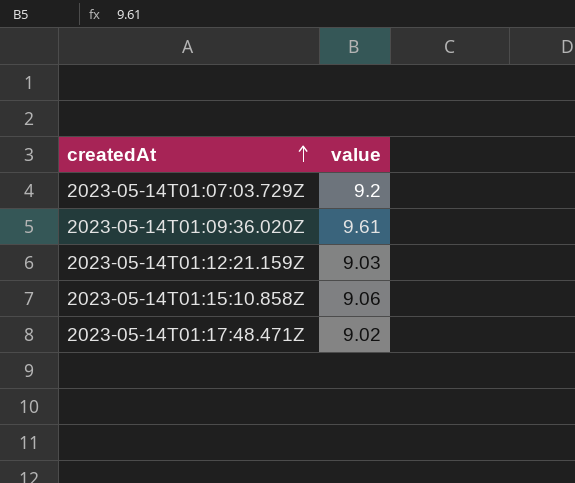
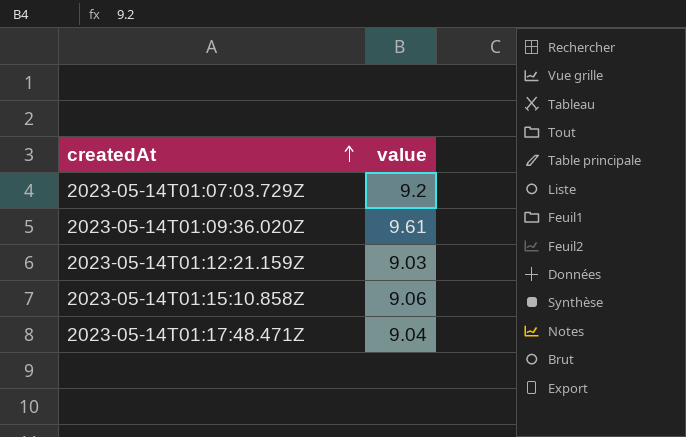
2023-05-14T01:17:48.471Z | value: 9.02 -> 9.04

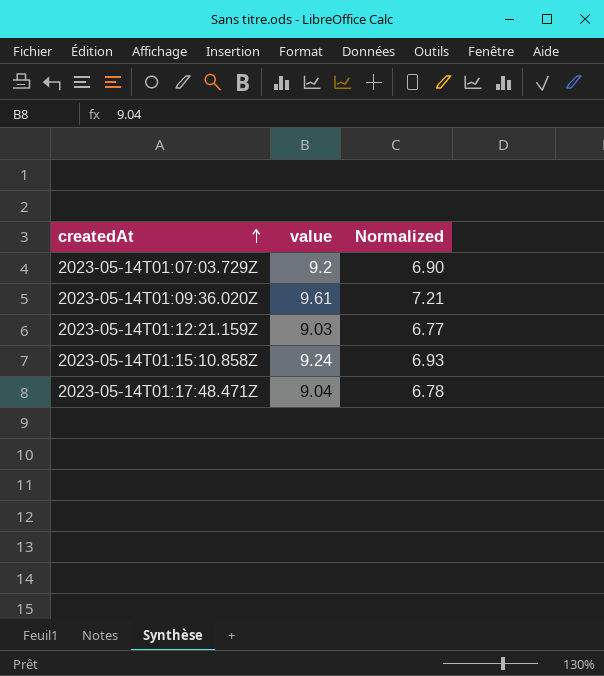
column Normalized | formula: none -> [value] * 0.75
2023-05-14T01:15:10.858Z | value: 9.06 -> 9.24

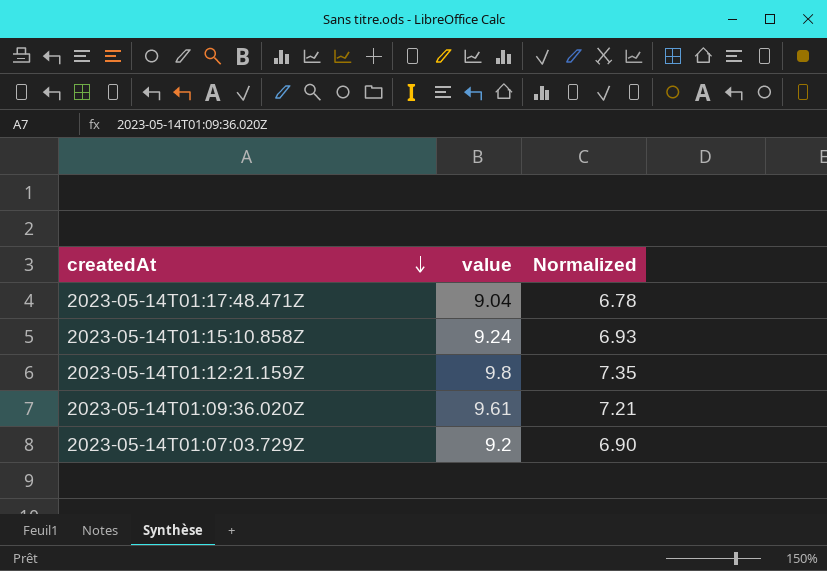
row order: createdAt ascending -> createdAt descending
2023-05-14T01:12:21.159Z | value: 9.03 -> 9.8
2023-05-14T01:12:21.159Z | Normalized: 6.77 -> 7.35

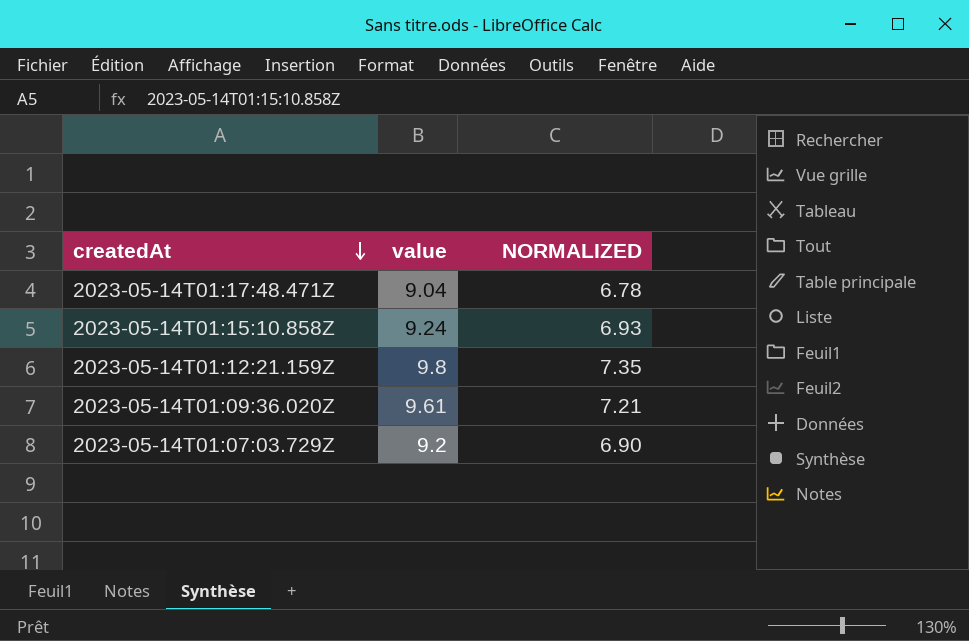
column name: Normalized -> NORMALIZED

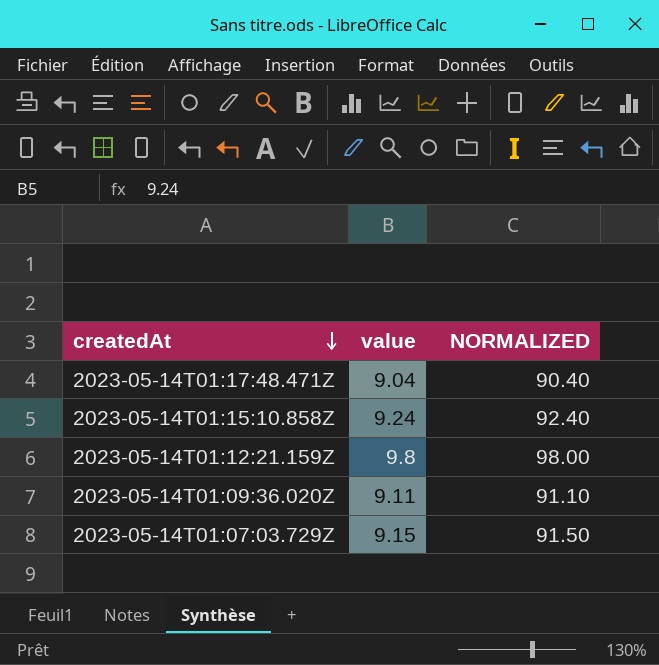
column NORMALIZED | formula: [value] * 0.75 -> [value] * 10
2023-05-14T01:09:36.020Z | value: 9.61 -> 9.11
2023-05-14T01:07:03.729Z | value: 9.2 -> 9.15

